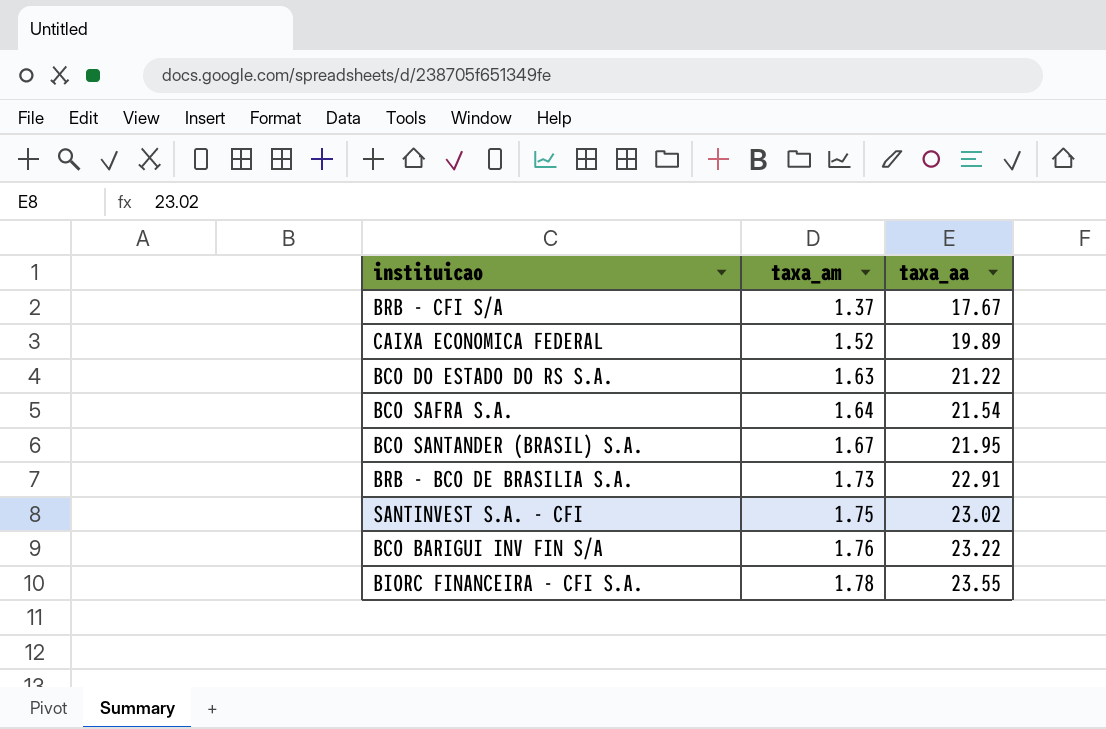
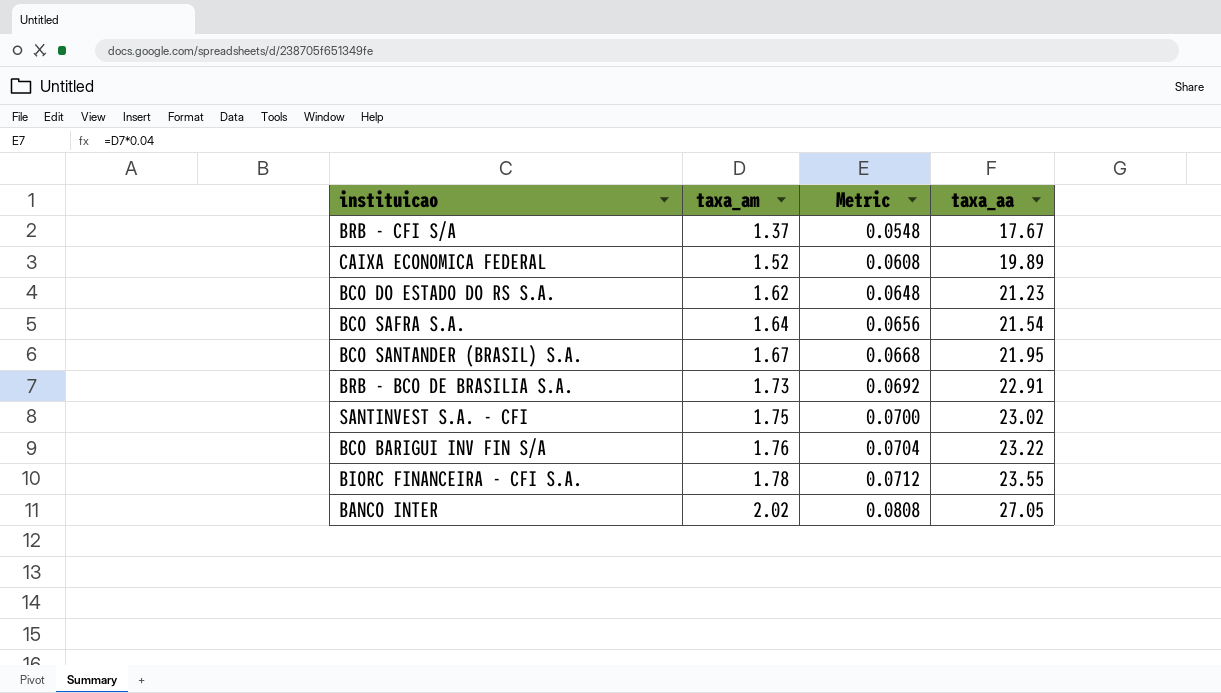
column Metric | formula: none -> [taxa_am] * 0.04
BCO DO ESTADO DO RS S.A. | taxa_am: 1.63 -> 1.62
BCO DO ESTADO DO RS S.A. | taxa_aa: 21.22 -> 21.23
row BANCO INTER: none -> 2.02 | 0.0808 | 27.05

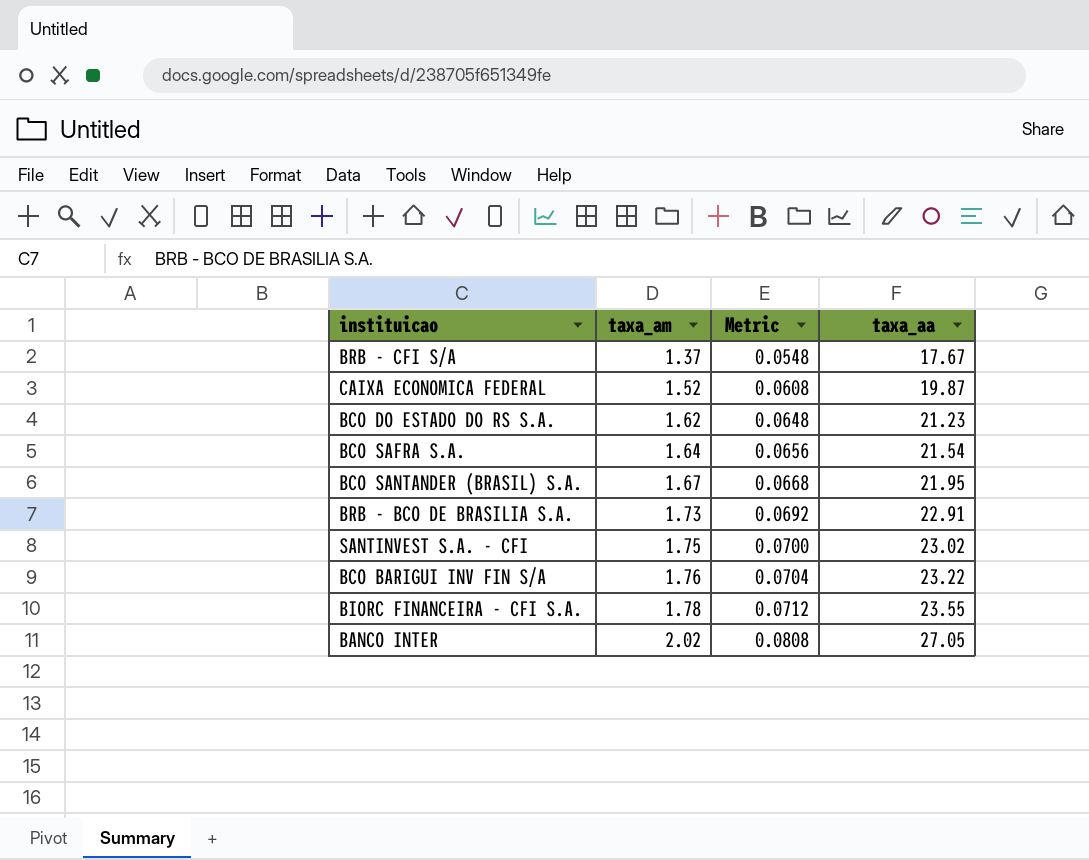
CAIXA ECONOMICA FEDERAL | taxa_aa: 19.89 -> 19.87

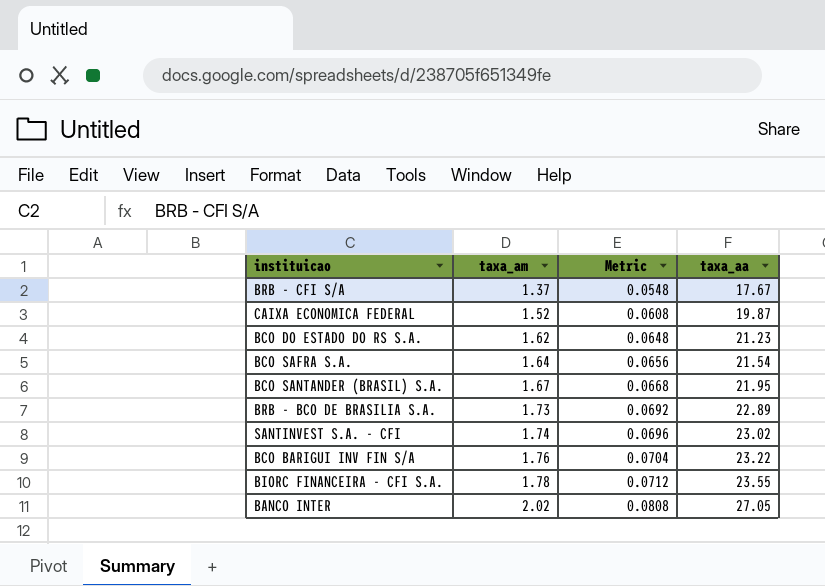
BRB - BCO DE BRASILIA S.A. | taxa_aa: 22.91 -> 22.89
SANTINVEST S.A. - CFI | taxa_am: 1.75 -> 1.74
SANTINVEST S.A. - CFI | Metric: 0.0700 -> 0.0696

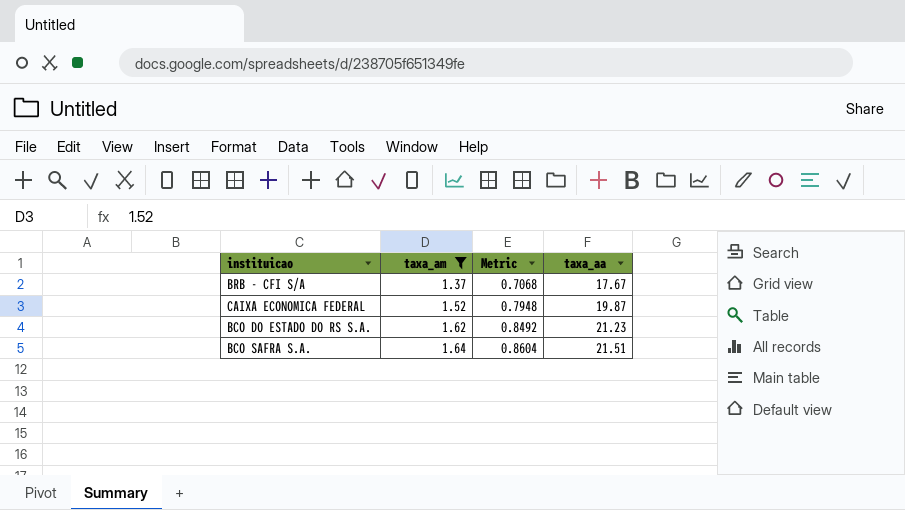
filter: none -> taxa_am <= 1.64
column Metric | formula: [taxa_am] * 0.04 -> [taxa_aa] * 0.04
BCO SAFRA S.A. | taxa_aa: 21.54 -> 21.51

